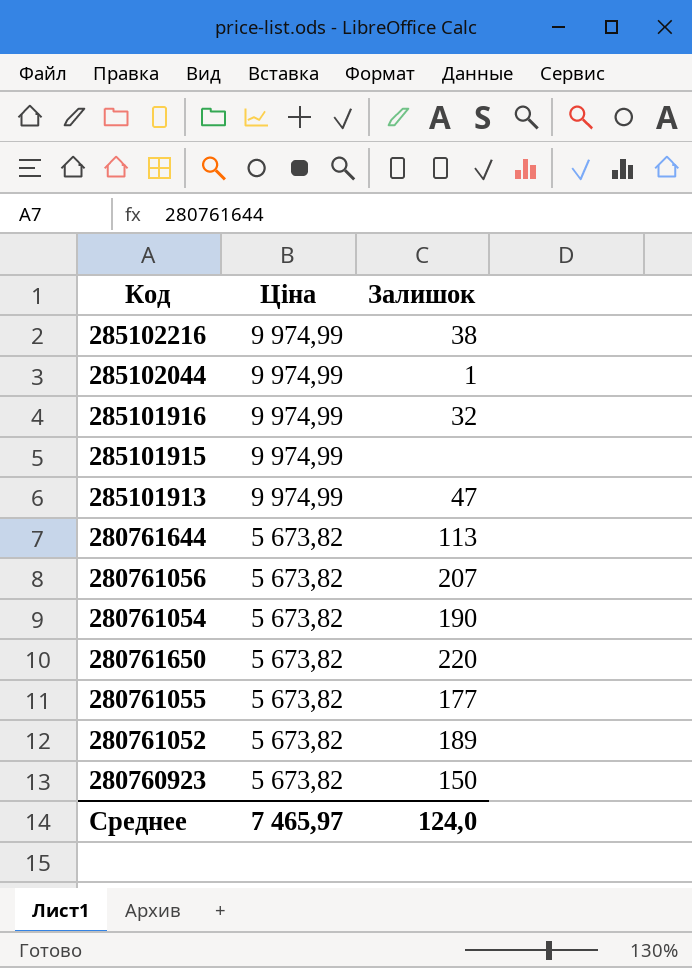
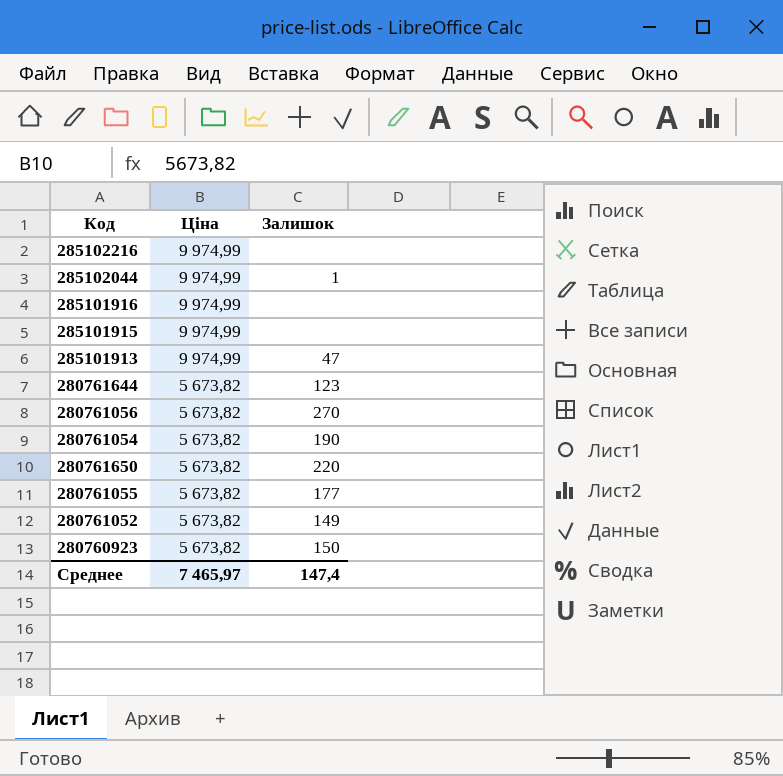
285102216 | Залишок: 38 -> none
285101916 | Залишок: 32 -> none
280761644 | Залишок: 113 -> 123
280761056 | Залишок: 207 -> 270
280761052 | Залишок: 189 -> 149
Среднее | Залишок: 124,0 -> 147,4

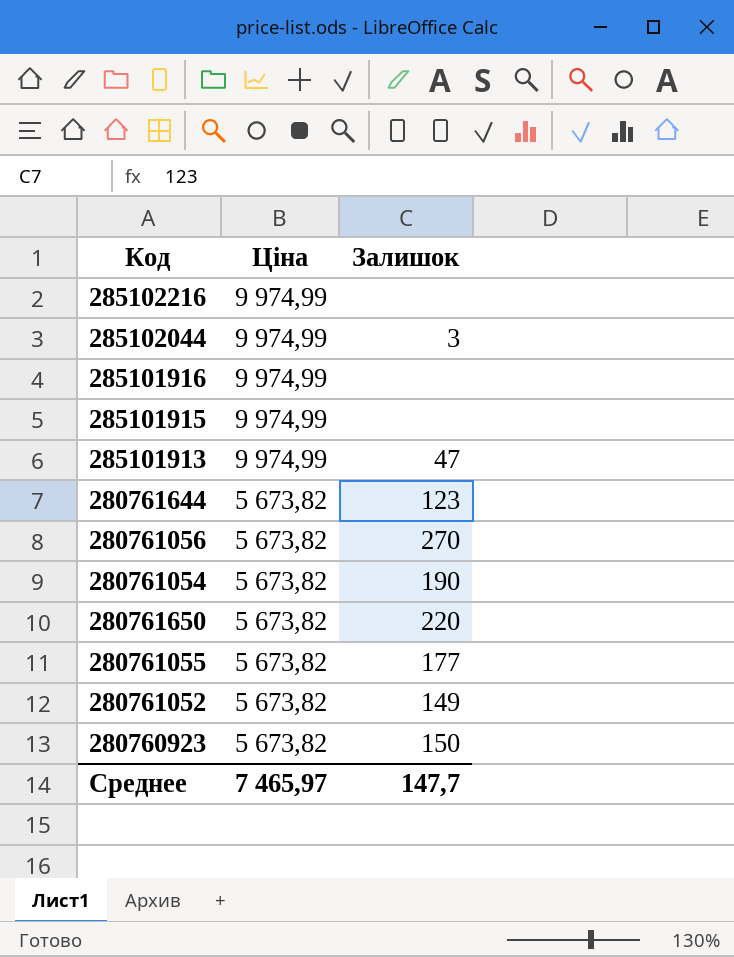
285102044 | Залишок: 1 -> 3
Среднее | Залишок: 147,4 -> 147,7

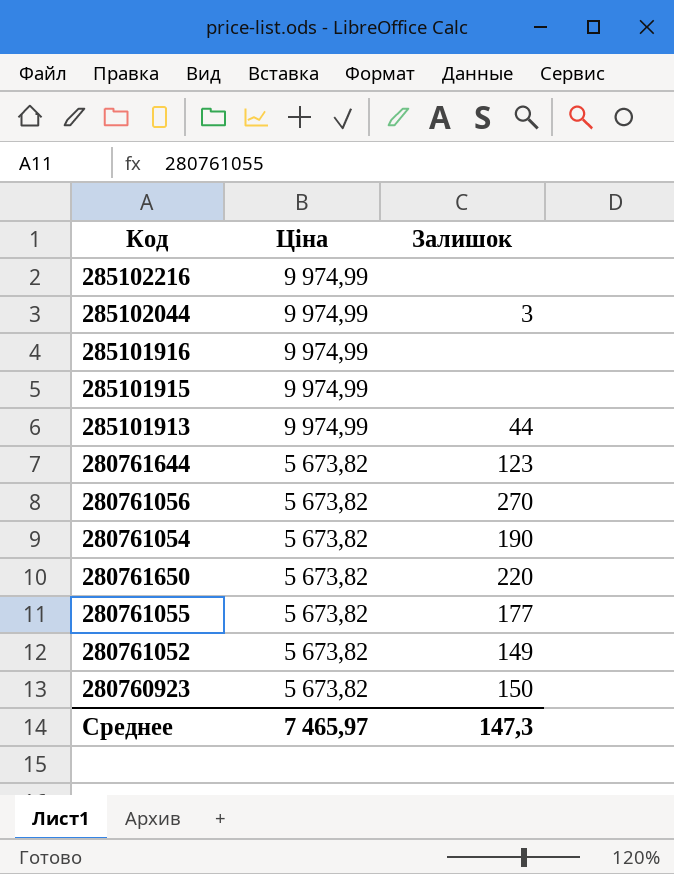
285101913 | Залишок: 47 -> 44
Среднее | Залишок: 147,7 -> 147,3

